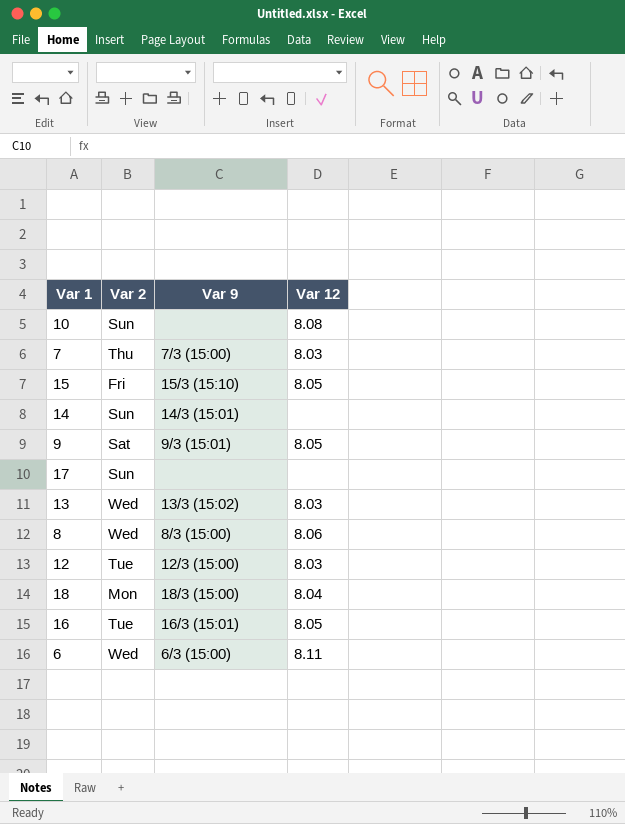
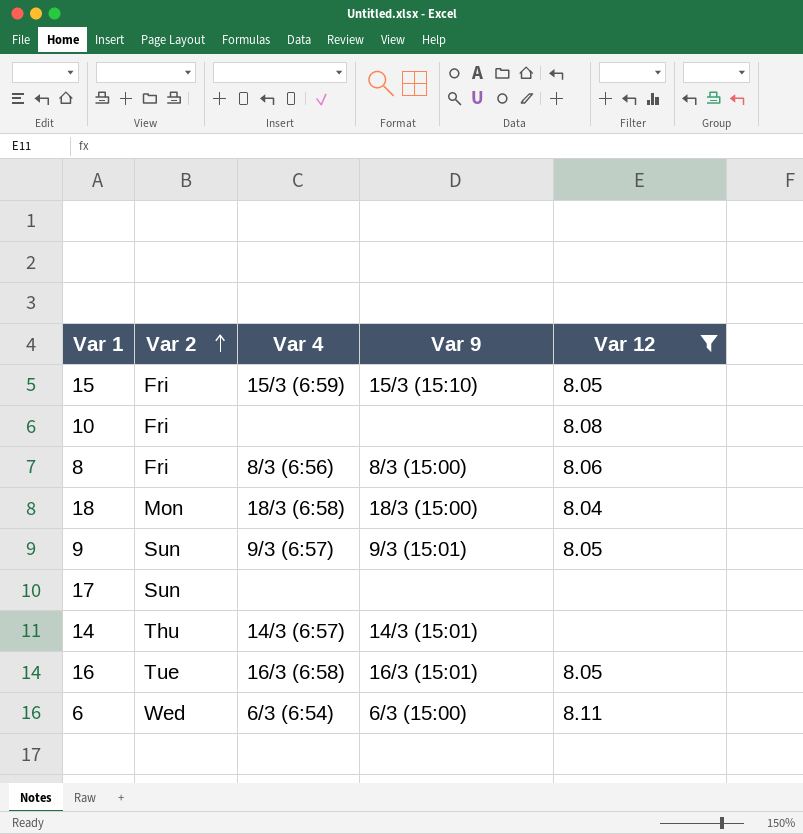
filter: none -> Var 12 != 8.03
row order: none -> Var 2 ascending
column Var 4 | position: none -> 3
10 | Var 2: Sun -> Fri
8 | Var 2: Wed -> Fri
9 | Var 2: Sat -> Sun
14 | Var 2: Sun -> Thu

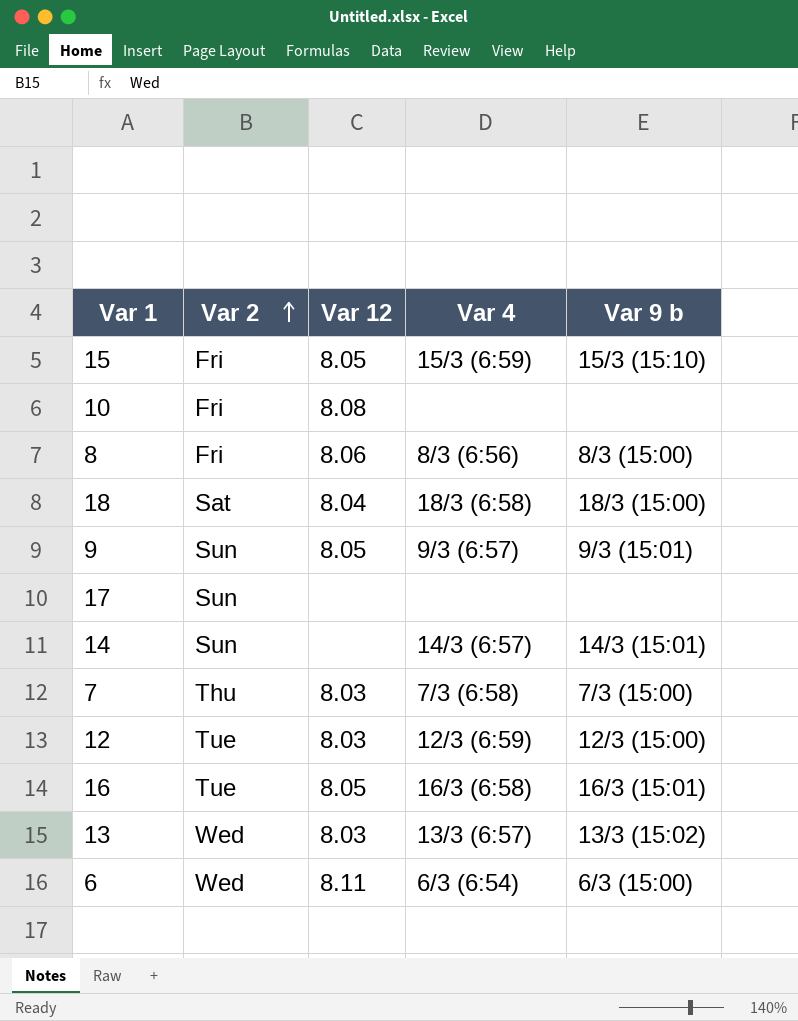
filter: Var 12 != 8.03 -> none
column Var 12 | position: 5 -> 3
column name: Var 9 -> Var 9 b
18 | Var 2: Mon -> Sat
14 | Var 2: Thu -> Sun

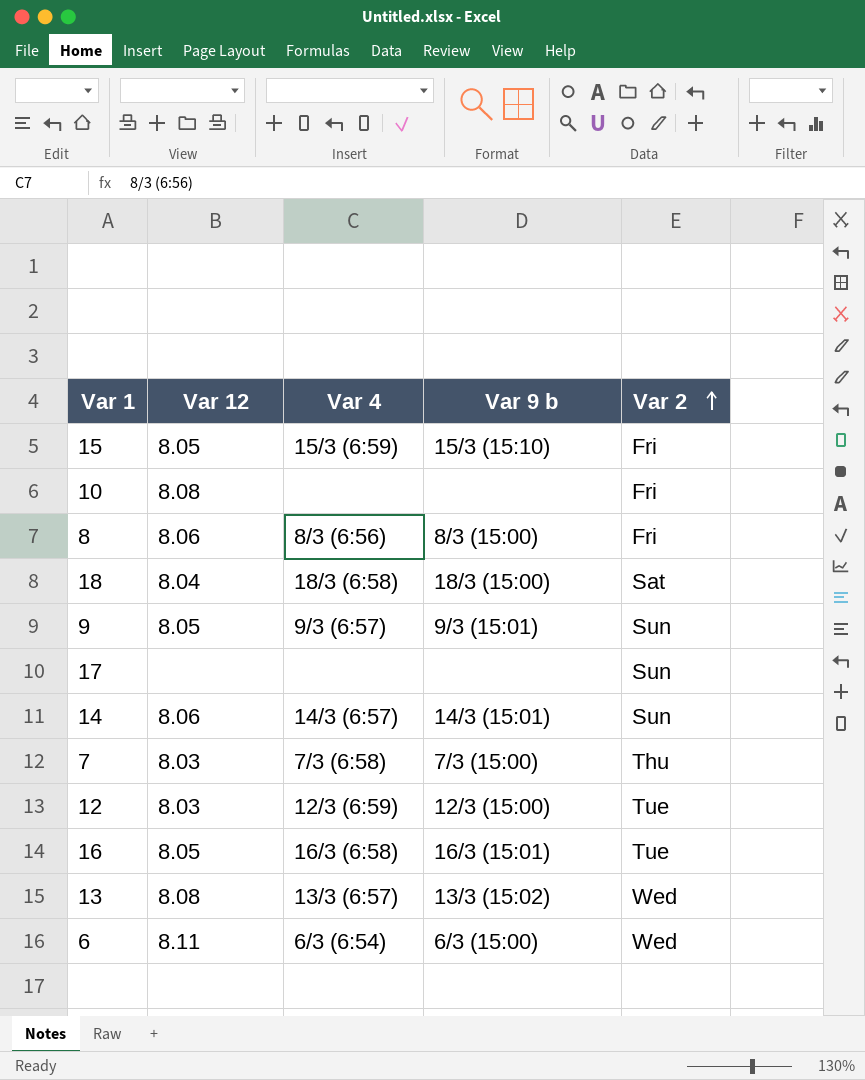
column Var 2 | position: 2 -> 5
14 | Var 12: none -> 8.06
13 | Var 12: 8.03 -> 8.08

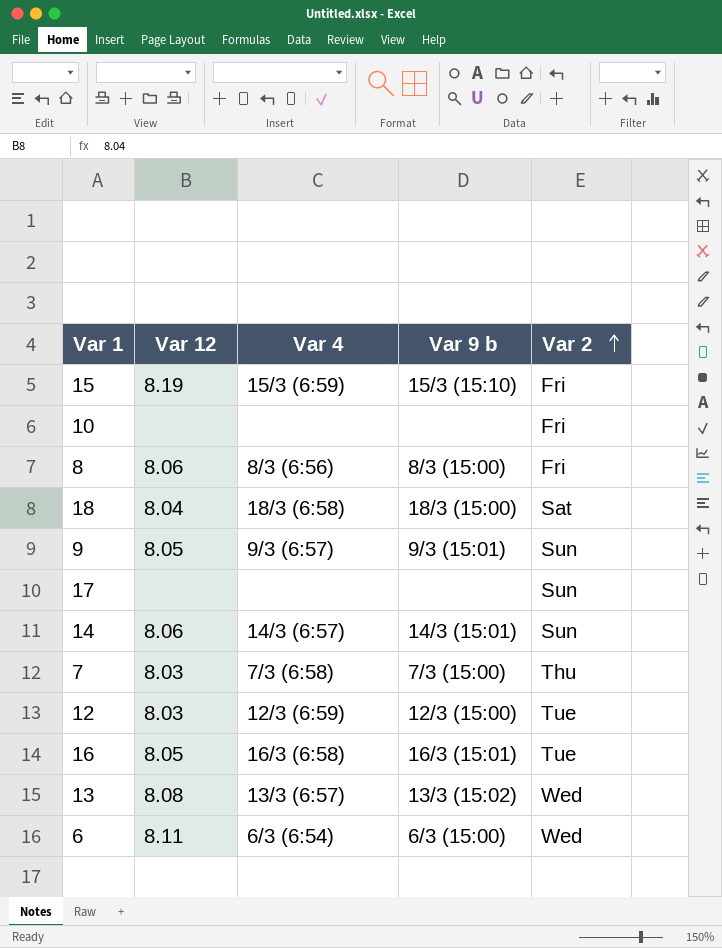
15 | Var 12: 8.05 -> 8.19
10 | Var 12: 8.08 -> none

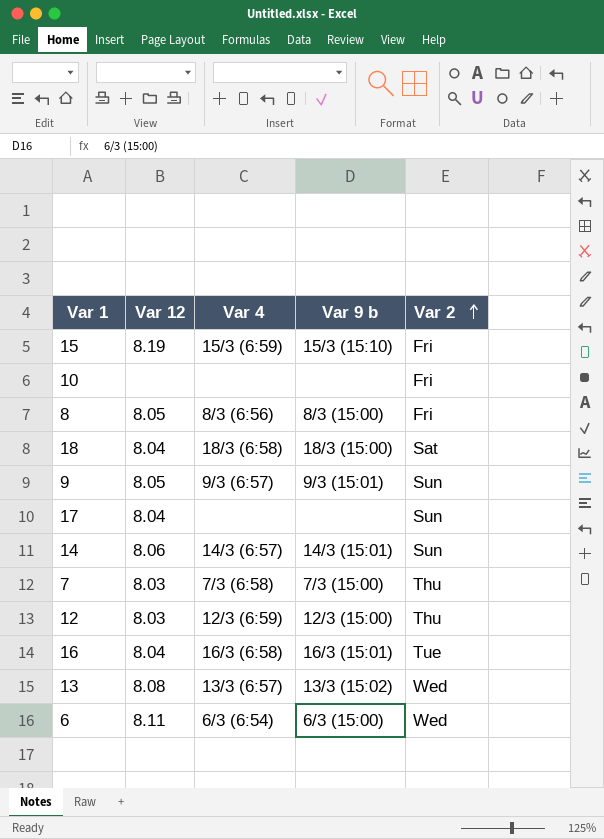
8 | Var 12: 8.06 -> 8.05
17 | Var 12: none -> 8.04
12 | Var 2: Tue -> Thu
16 | Var 12: 8.05 -> 8.04

